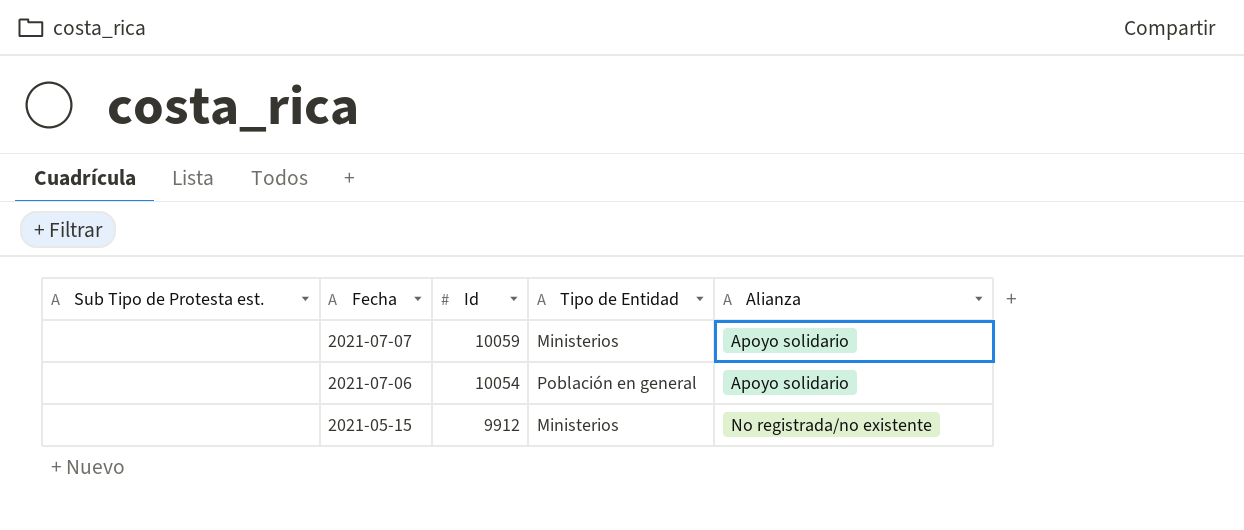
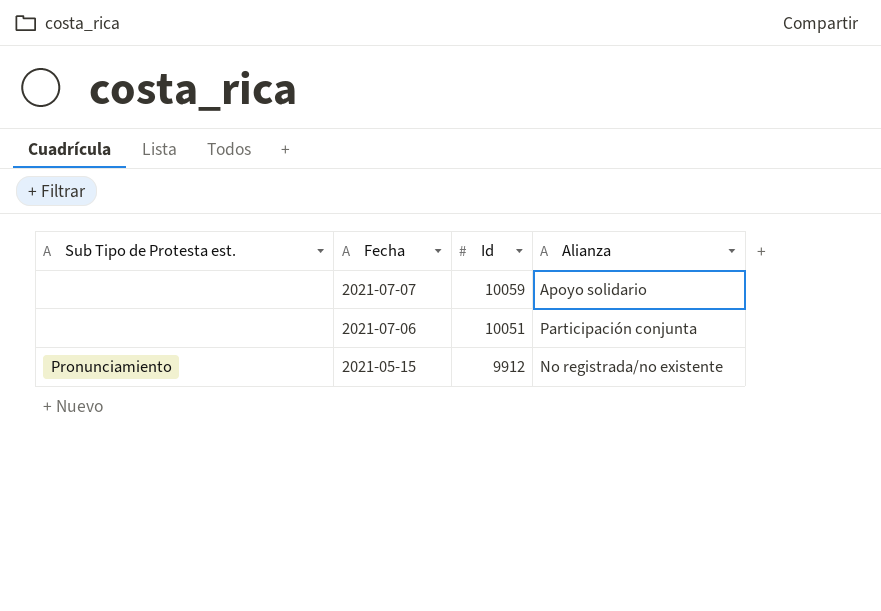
column Tipo de Entidad | position: 4 -> none
2021-07-06 | Id: 10054 -> 10051
2021-07-06 | Alianza: Apoyo solidario -> Participación conjunta
2021-05-15 | Sub Tipo de Protesta est.: none -> Pronunciamiento

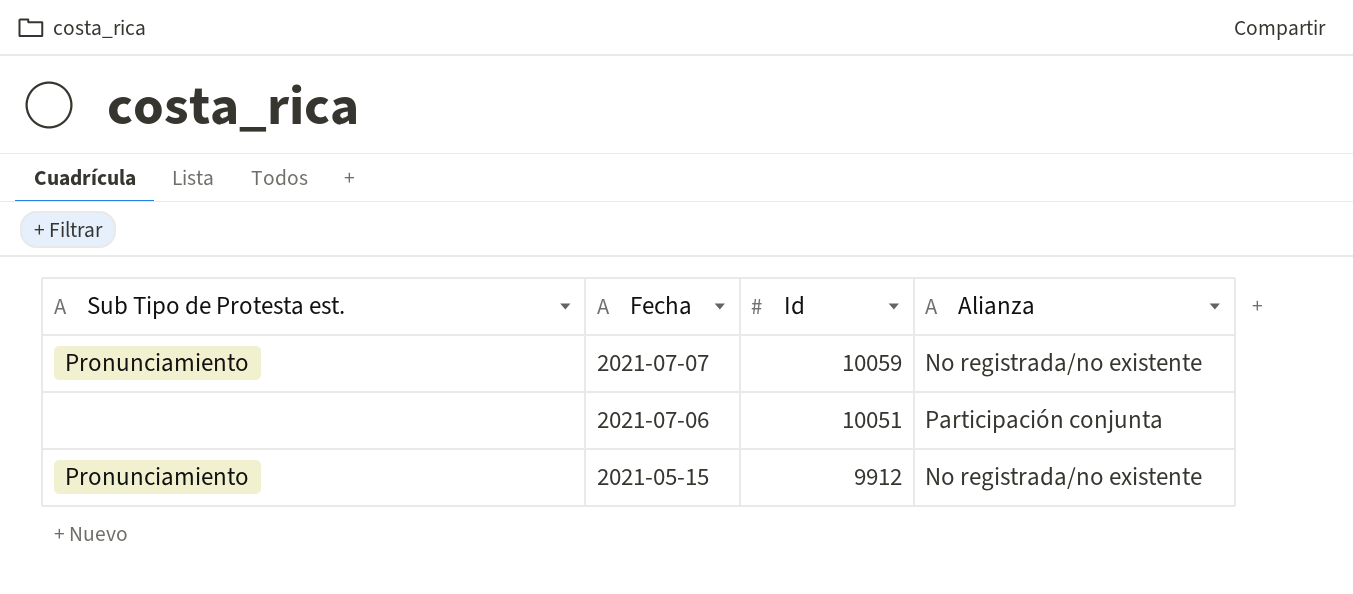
2021-07-07 | Sub Tipo de Protesta est.: none -> Pronunciamiento
2021-07-07 | Alianza: Apoyo solidario -> No registrada/no existente

